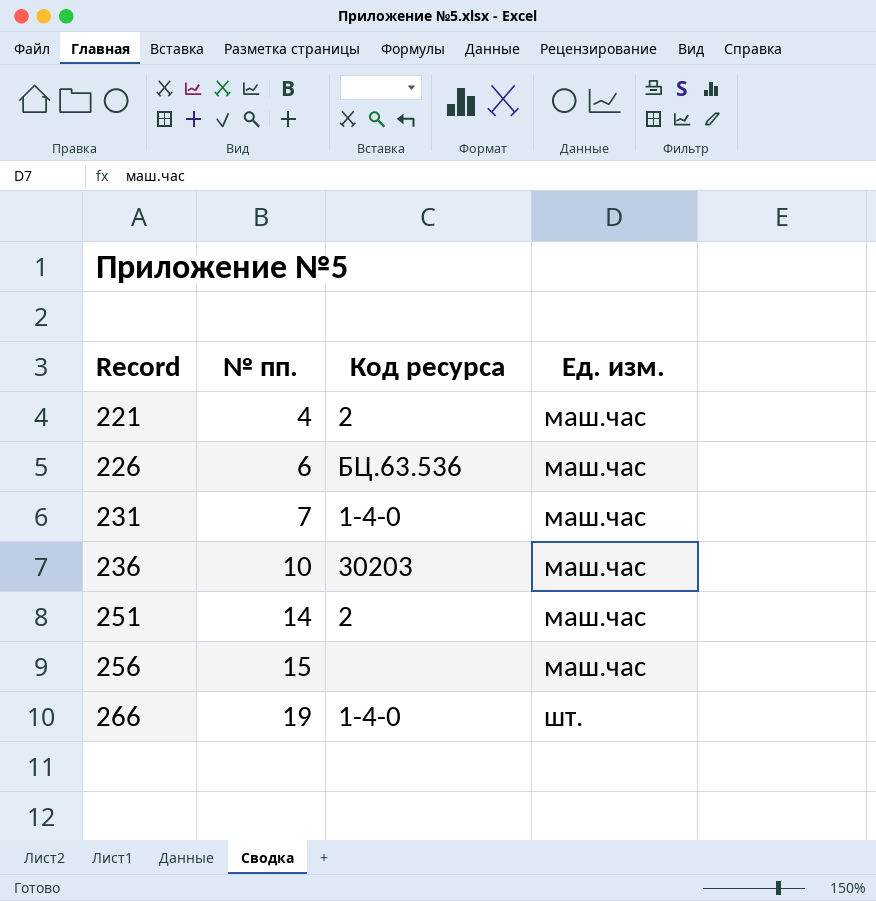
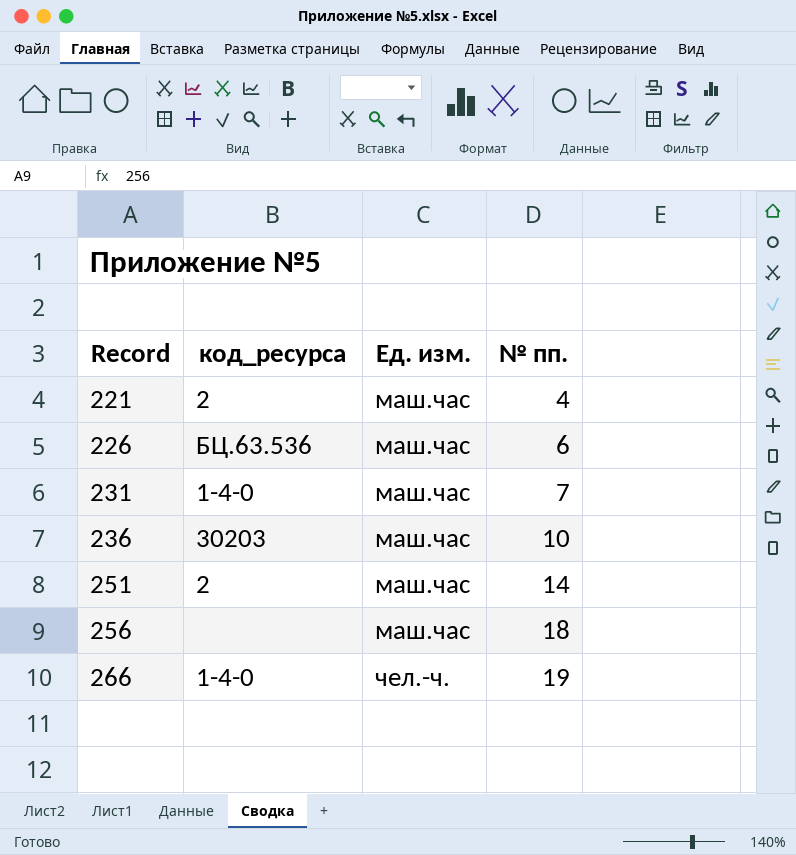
column name: Код ресурса -> код_ресурса
column № пп. | position: 2 -> 4
256 | № пп.: 15 -> 18
266 | Ед. изм.: шт. -> чел.-ч.

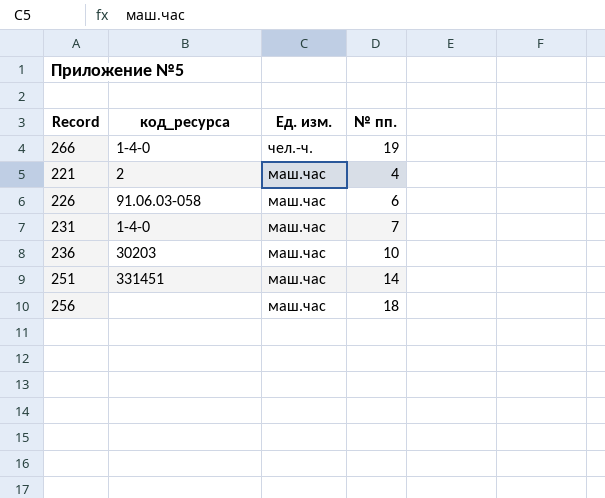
row order: Record ascending -> Ед. изм. descending
226 | код_ресурса: БЦ.63.536 -> 91.06.03-058
251 | код_ресурса: 2 -> 331451

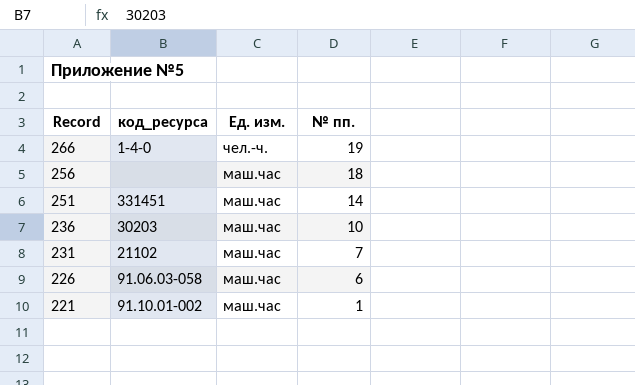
row order: Ед. изм. descending -> Record descending
231 | код_ресурса: 1-4-0 -> 21102
221 | код_ресурса: 2 -> 91.10.01-002
221 | № пп.: 4 -> 1

